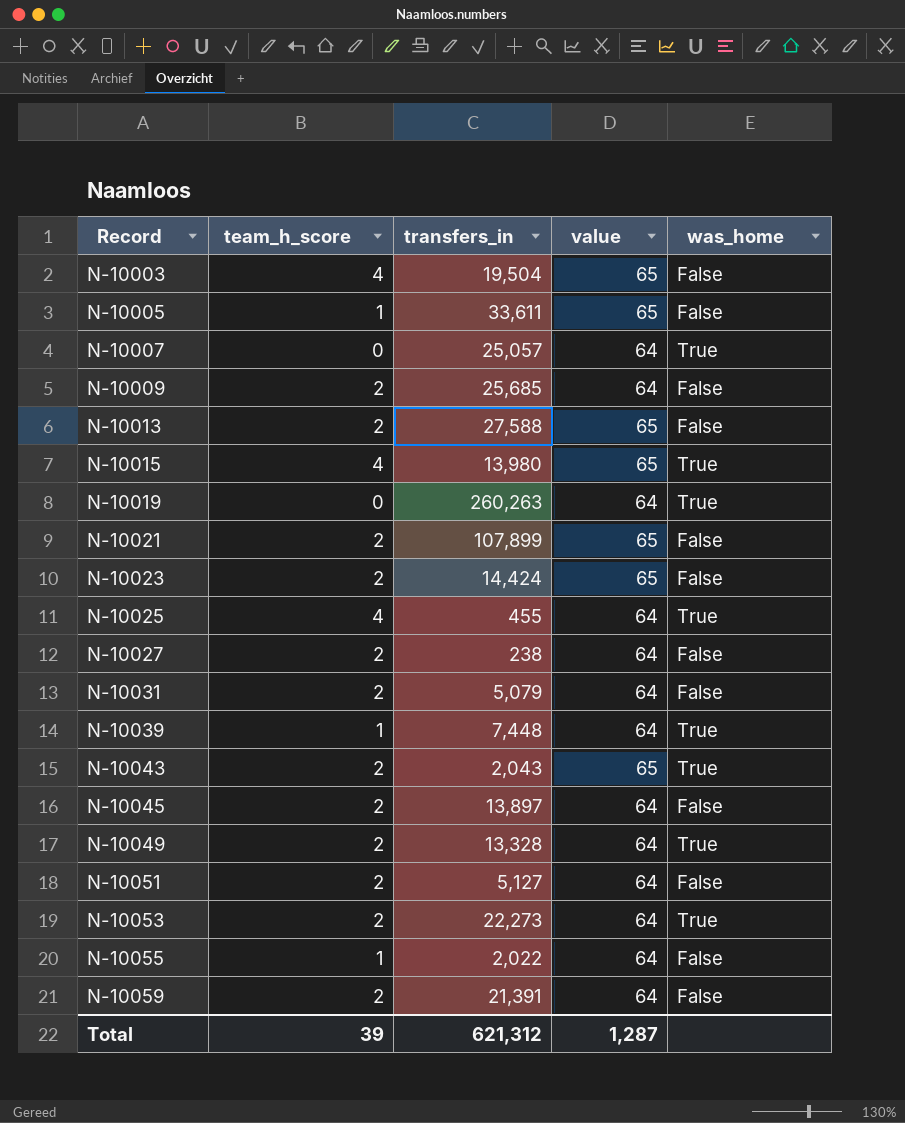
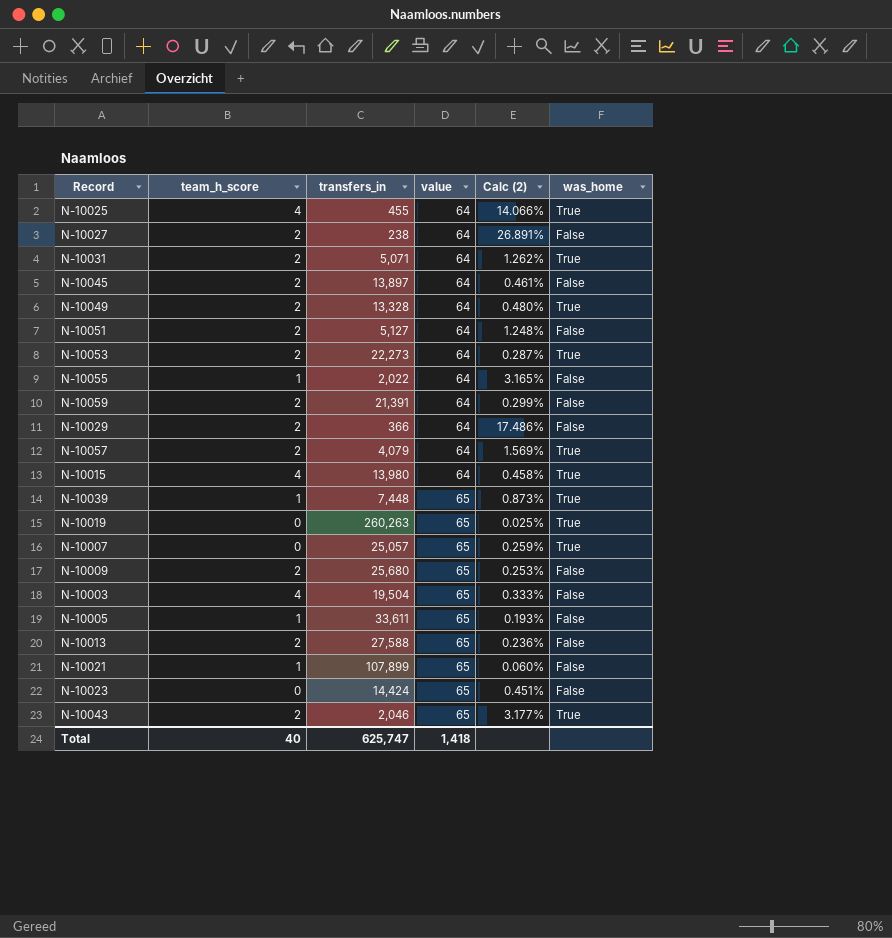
row order: Record ascending -> value ascending
column Calc (2) | formula: none -> [value] / [transfers_in]
N-10031 | transfers_in: 5,079 -> 5,071
N-10031 | was_home: False -> True
row N-10029: none -> 2 | 366 | 64 | 17.486% | False
row N-10057: none -> 2 | 4,079 | 64 | 1.569% | True
N-10015 | value: 65 -> 64
N-10039 | value: 64 -> 65
N-10019 | value: 64 -> 65
N-10007 | value: 64 -> 65
N-10009 | transfers_in: 25,685 -> 25,680
N-10009 | value: 64 -> 65
N-10021 | team_h_score: 2 -> 1
N-10023 | team_h_score: 2 -> 0
N-10043 | transfers_in: 2,043 -> 2,046
Total | team_h_score: 39 -> 40
Total | transfers_in: 621,312 -> 625,747
Total | value: 1,287 -> 1,418

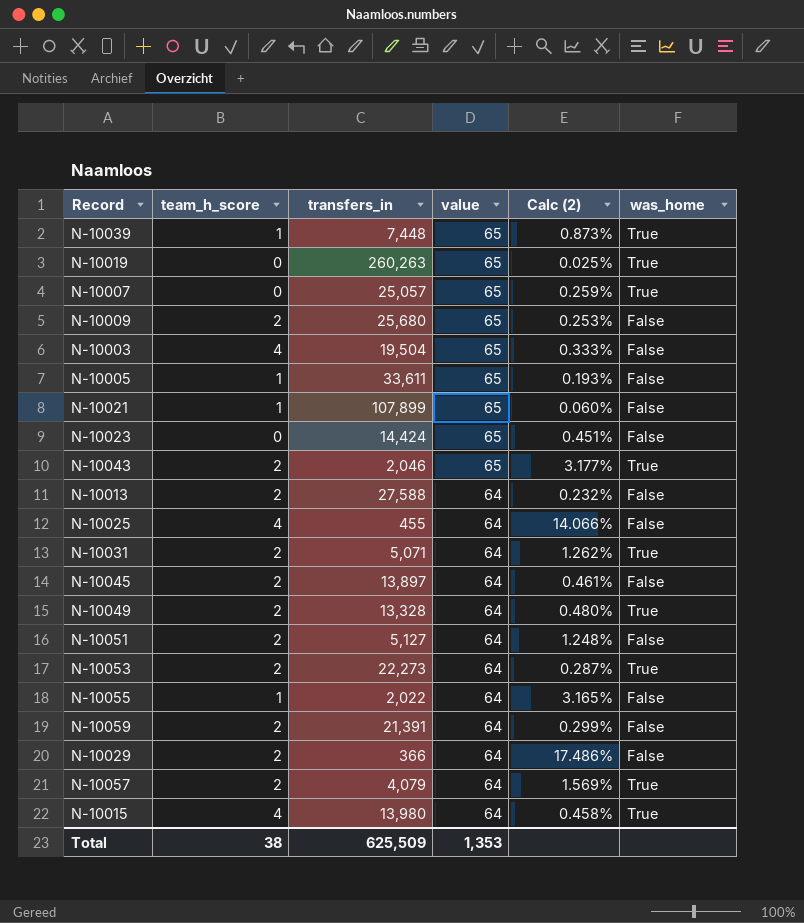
row order: value ascending -> value descending
row N-10027: 2 | 238 | 64 | 26.891% | False -> none
N-10013 | value: 65 -> 64
N-10013 | Calc (2): 0.236% -> 0.232%
N-10025 | was_home: True -> False
Total | team_h_score: 40 -> 38
Total | transfers_in: 625,747 -> 625,509
Total | value: 1,418 -> 1,353

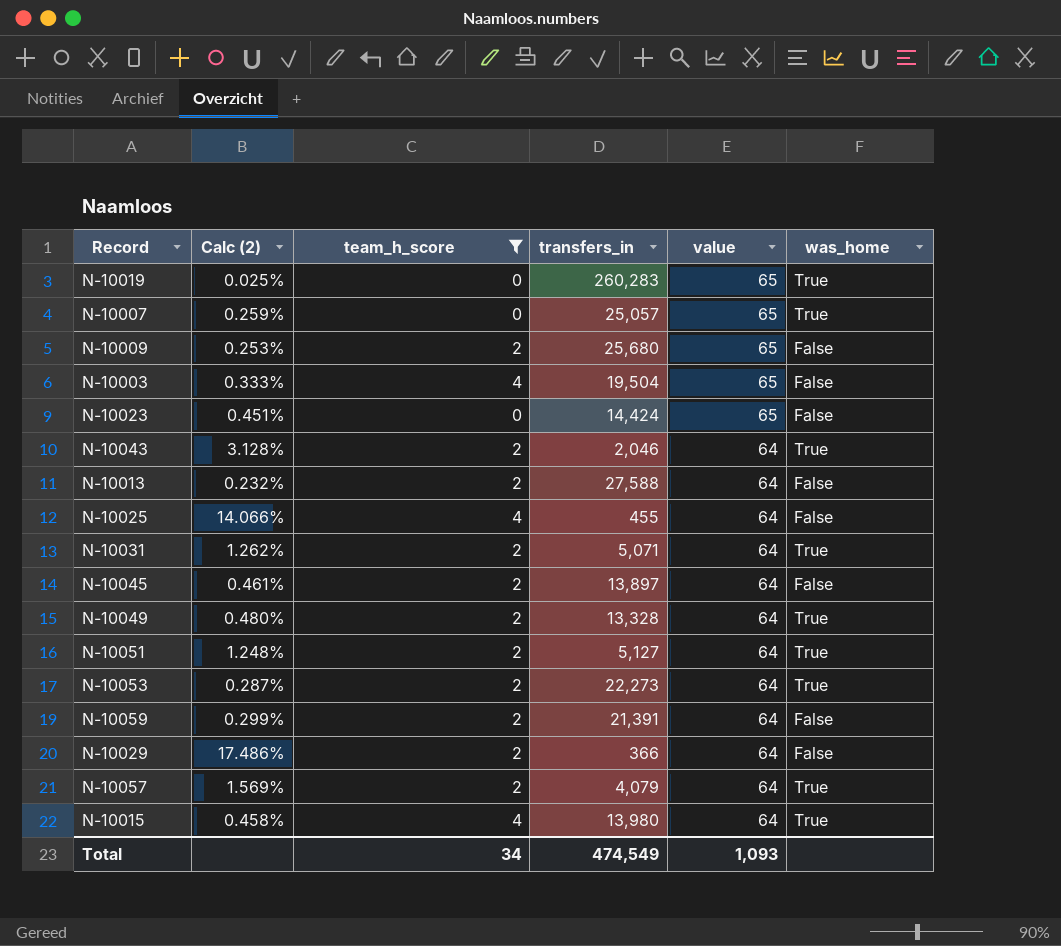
filter: none -> team_h_score != 1
column Calc (2) | position: 5 -> 2
N-10019 | transfers_in: 260,263 -> 260,283
N-10043 | Calc (2): 3.177% -> 3.128%
N-10043 | value: 65 -> 64
N-10051 | was_home: False -> True
Total | team_h_score: 38 -> 34
Total | transfers_in: 625,509 -> 474,549
Total | value: 1,353 -> 1,093

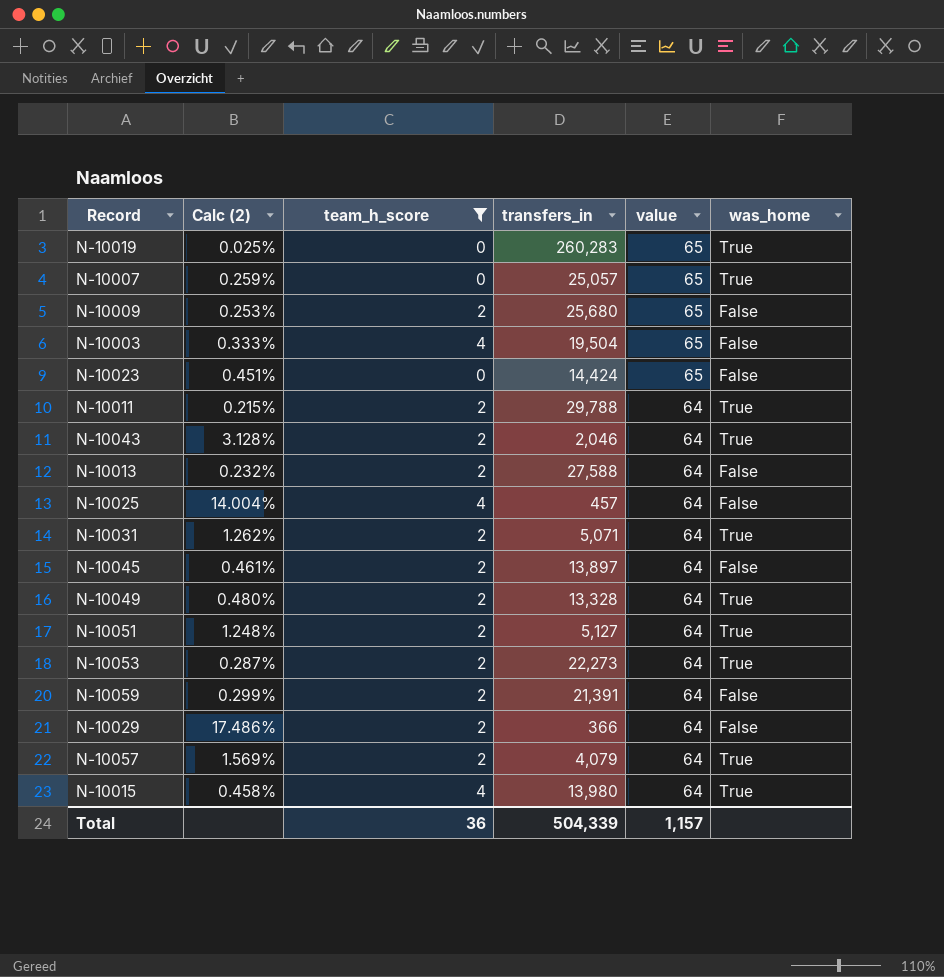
row N-10011: none -> 0.215% | 2 | 29,788 | 64 | True
N-10025 | Calc (2): 14.066% -> 14.004%
N-10025 | transfers_in: 455 -> 457
Total | team_h_score: 34 -> 36
Total | transfers_in: 474,549 -> 504,339
Total | value: 1,093 -> 1,157

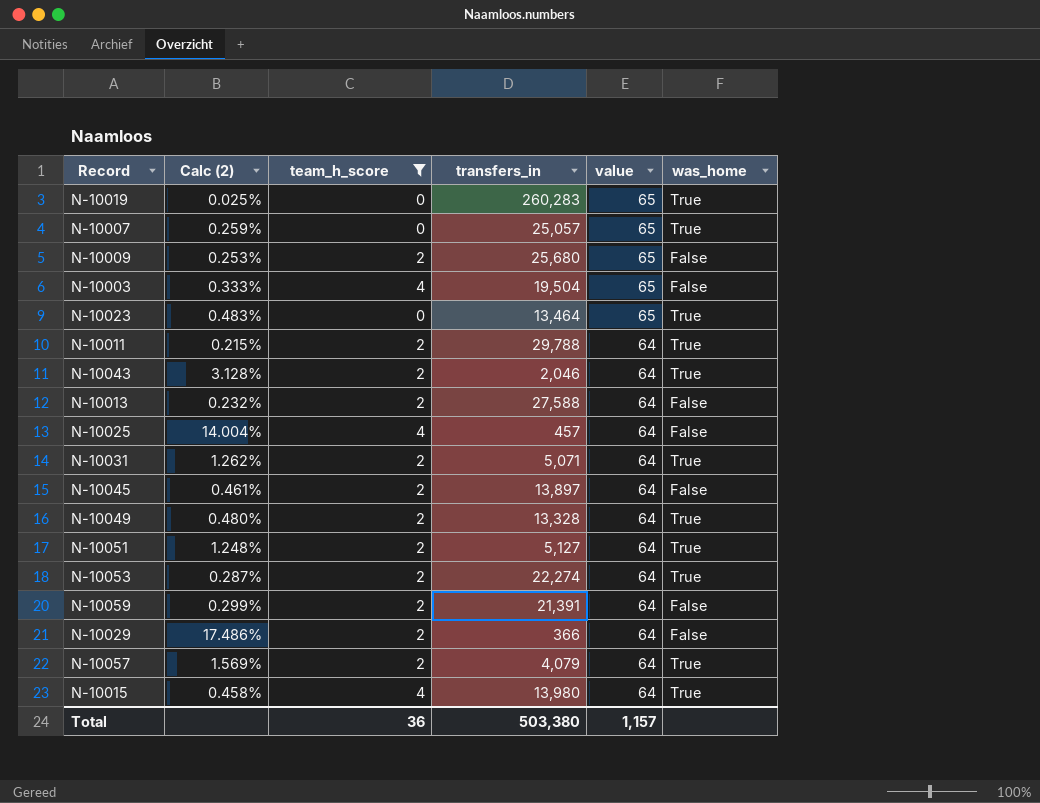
N-10023 | Calc (2): 0.451% -> 0.483%
N-10023 | transfers_in: 14,424 -> 13,464
N-10023 | was_home: False -> True
N-10053 | transfers_in: 22,273 -> 22,274
Total | transfers_in: 504,339 -> 503,380

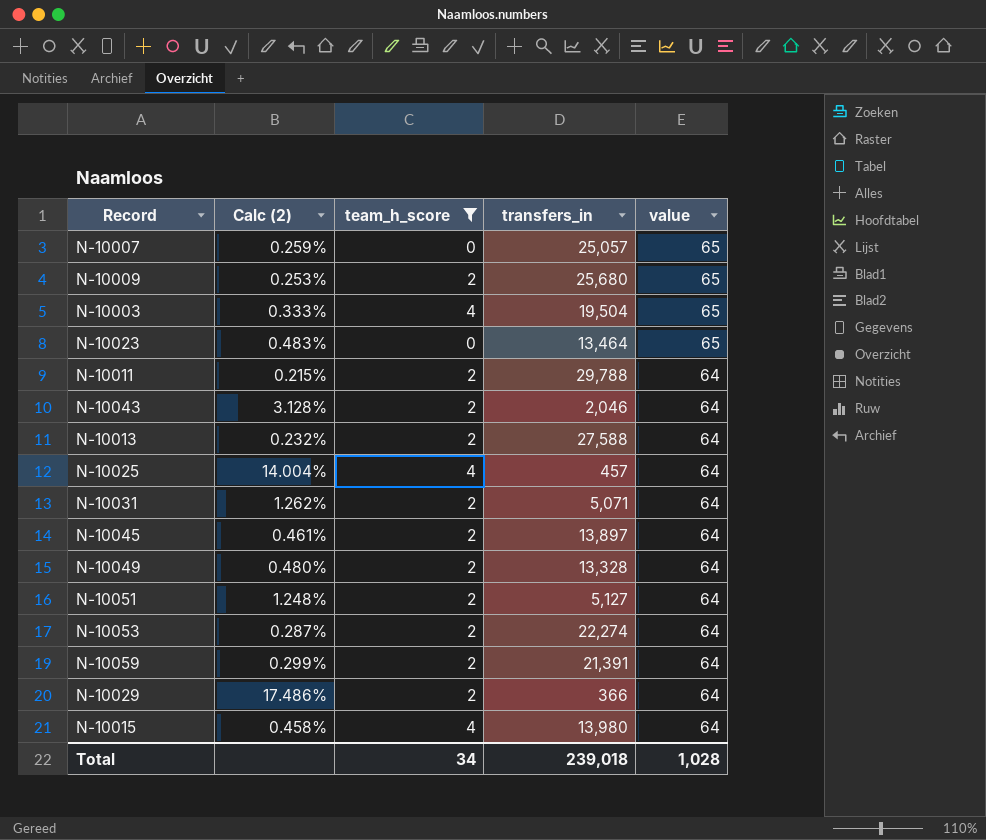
column was_home | position: 6 -> none
row N-10019: 0.025% | 0 | 260,283 | 65 | True -> none
row N-10057: 1.569% | 2 | 4,079 | 64 | True -> none
Total | team_h_score: 36 -> 34
Total | transfers_in: 503,380 -> 239,018
Total | value: 1,157 -> 1,028

